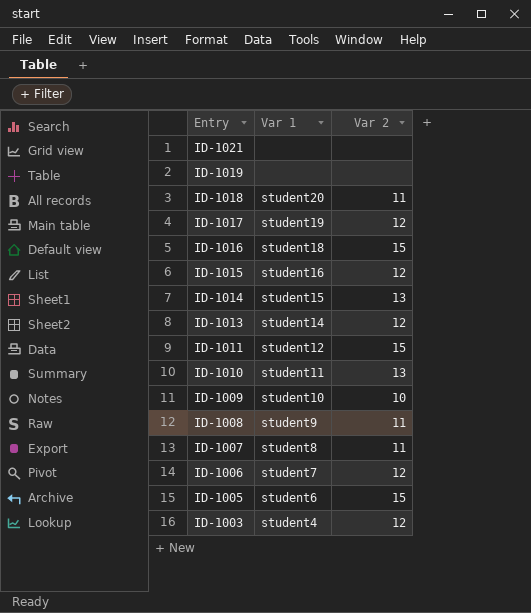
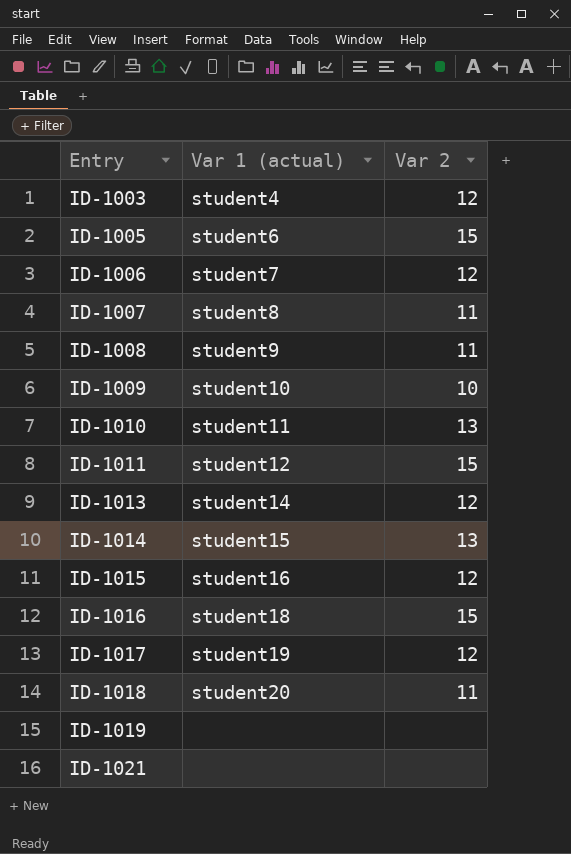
row order: Entry descending -> Entry ascending
column name: Var 1 -> Var 1 (actual)

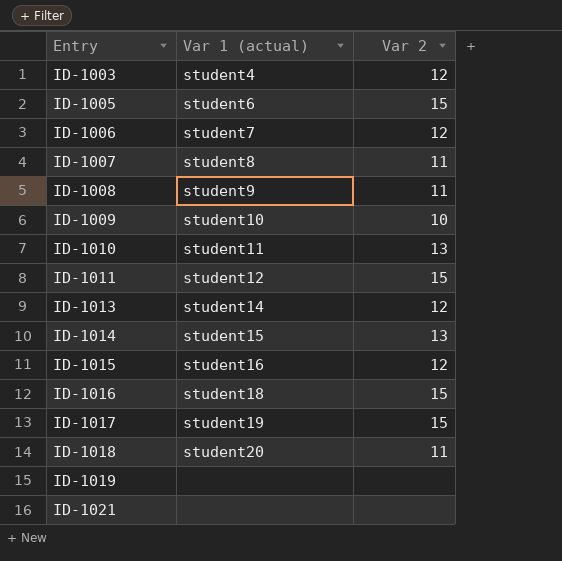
ID-1017 | Var 2: 12 -> 15

